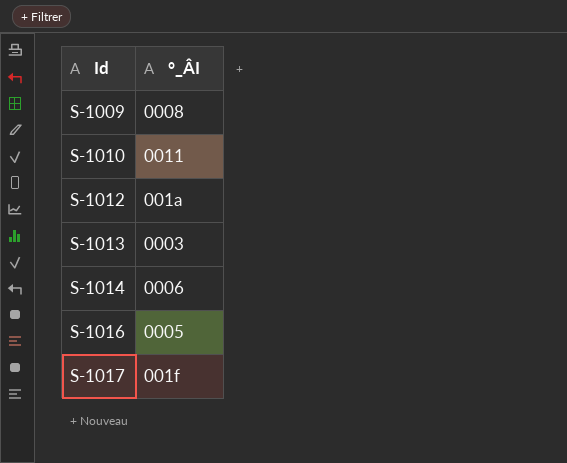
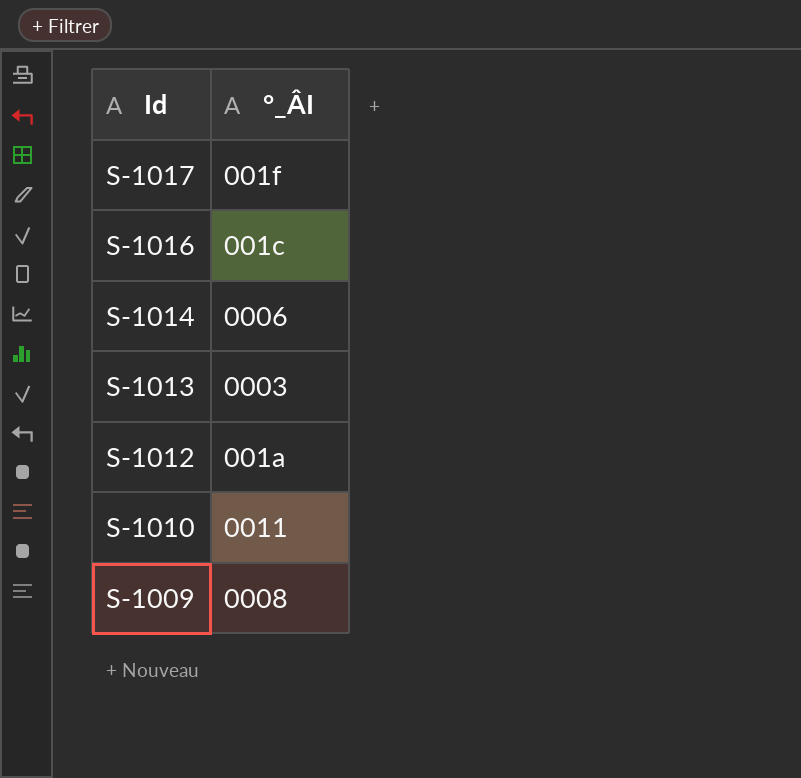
row order: Id ascending -> Id descending
S-1016 | °_ÂI: 0005 -> 001c

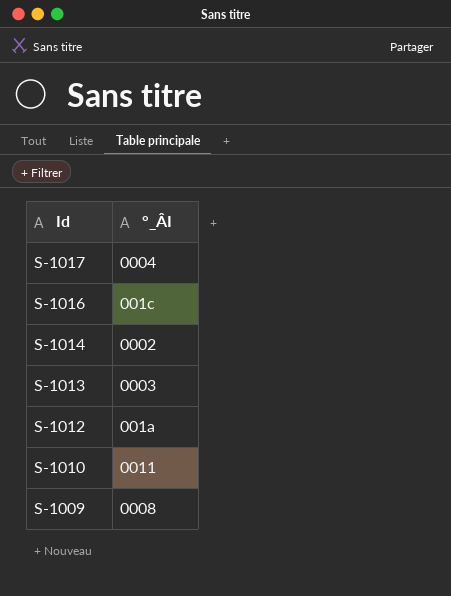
S-1017 | °_ÂI: 001f -> 0004
S-1014 | °_ÂI: 0006 -> 0002

